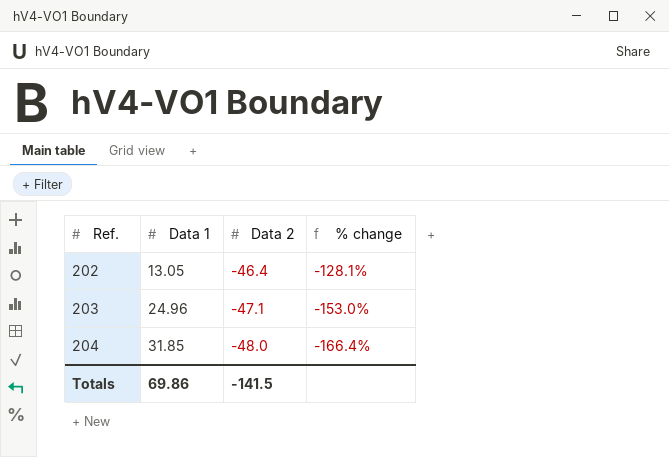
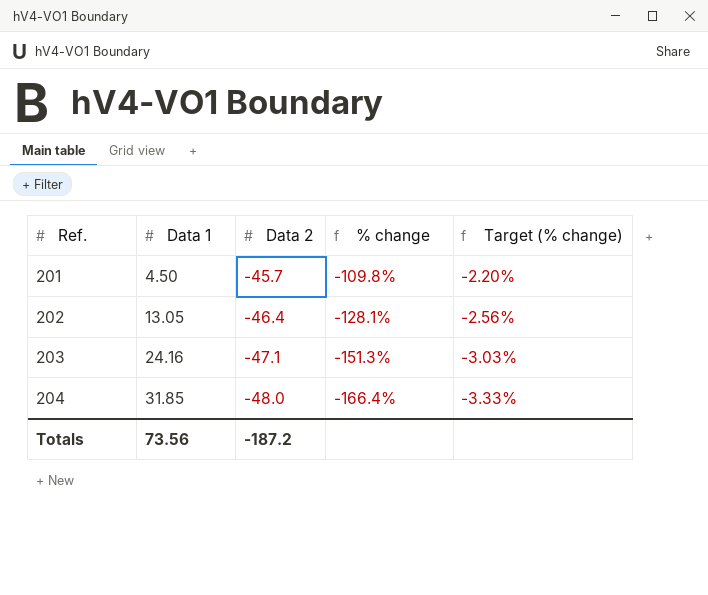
column Target (% change) | formula: none -> [% change] * 0.02
row 201: none -> 4.50 | -45.7 | -109.8% | -2.20%
203 | Data 1: 24.96 -> 24.16
203 | % change: -153.0% -> -151.3%
Totals | Data 1: 69.86 -> 73.56
Totals | Data 2: -141.5 -> -187.2

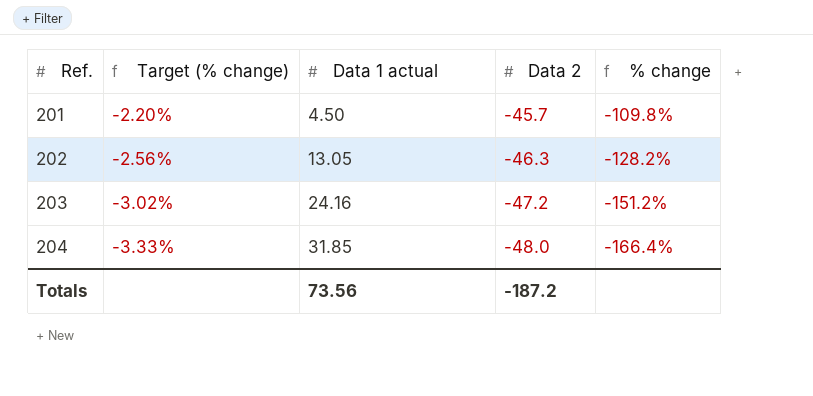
column Target (% change) | position: 5 -> 2
column name: Data 1 -> Data 1 actual
202 | Data 2: -46.4 -> -46.3
202 | % change: -128.1% -> -128.2%
203 | Target (% change): -3.03% -> -3.02%
203 | Data 2: -47.1 -> -47.2
203 | % change: -151.3% -> -151.2%

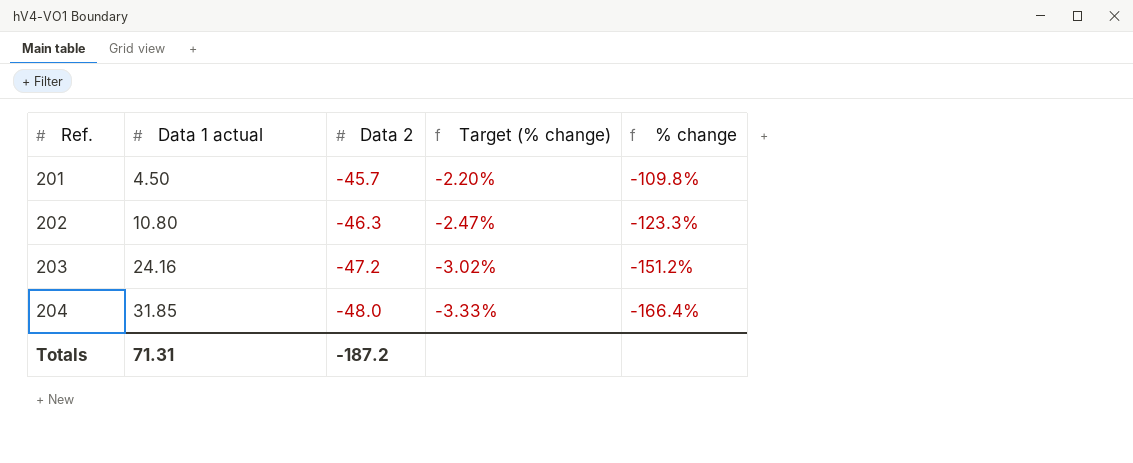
column Target (% change) | position: 2 -> 4
202 | Data 1 actual: 13.05 -> 10.80
202 | Target (% change): -2.56% -> -2.47%
202 | % change: -128.2% -> -123.3%
Totals | Data 1 actual: 73.56 -> 71.31

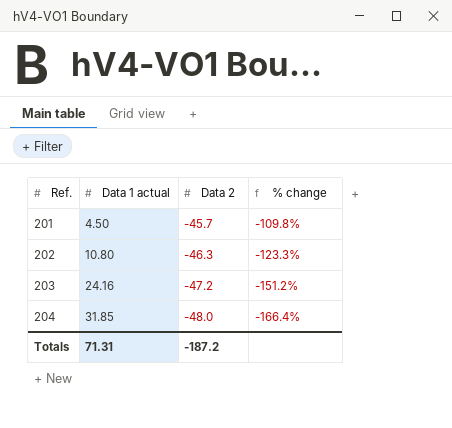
column Target (% change) | formula: [% change] * 0.02 -> none

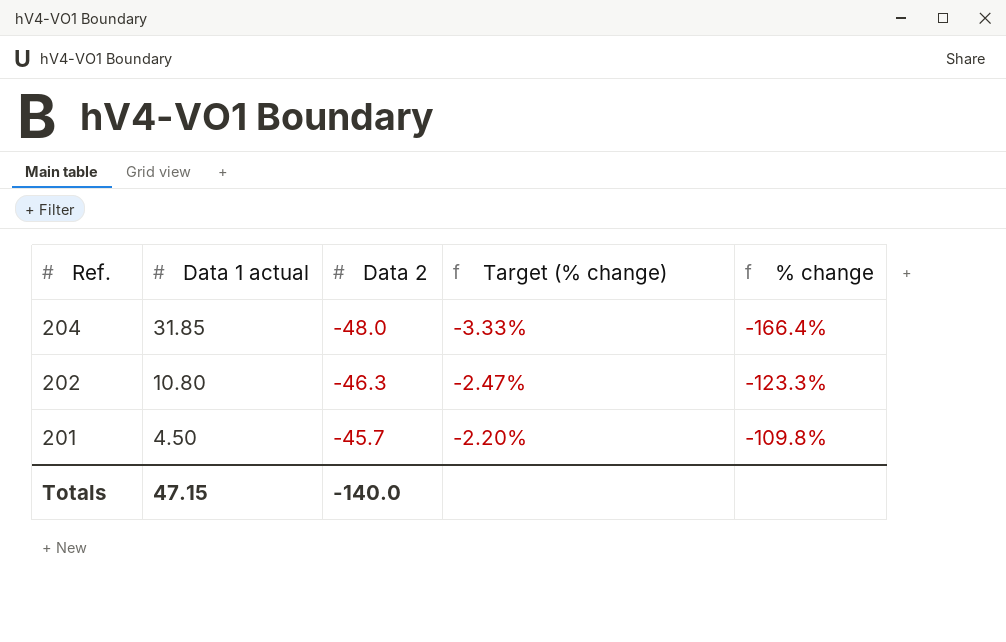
row order: Ref. ascending -> Ref. descending
column Target (% change) | formula: none -> [% change] * 0.02
row 203: 24.16 | -47.2 | -151.2% -> none
Totals | Data 1 actual: 71.31 -> 47.15
Totals | Data 2: -187.2 -> -140.0

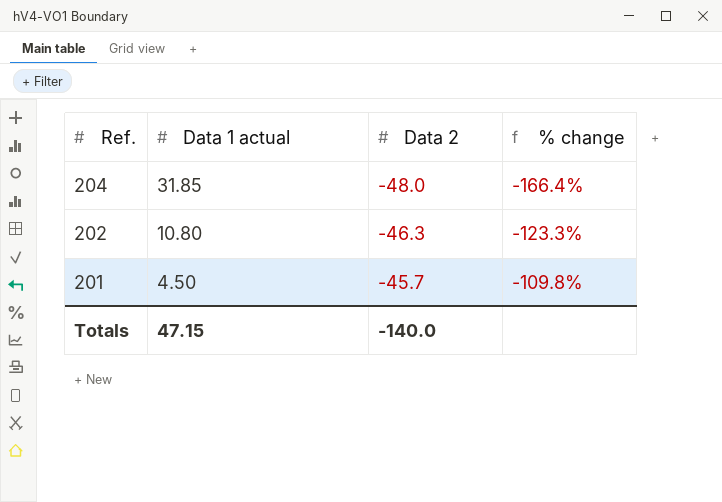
column Target (% change) | formula: [% change] * 0.02 -> none

